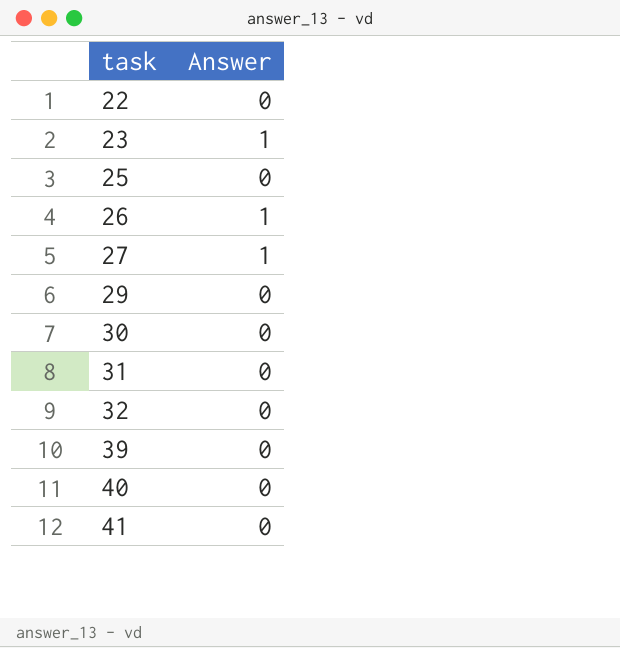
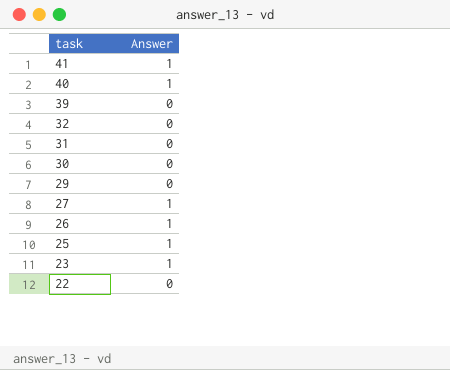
row order: task ascending -> task descending
41 | Answer: 0 -> 1
40 | Answer: 0 -> 1
25 | Answer: 0 -> 1

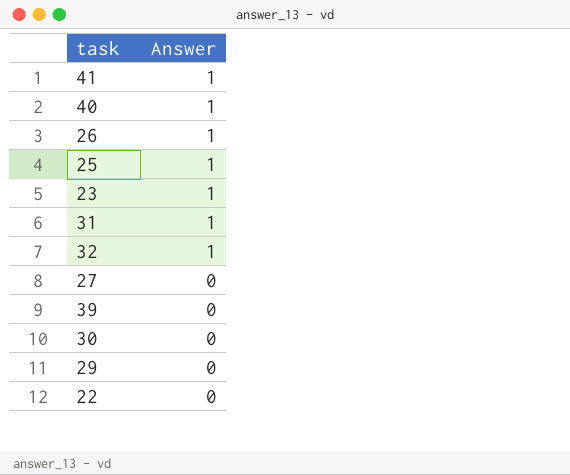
row order: task descending -> Answer descending
31 | Answer: 0 -> 1
32 | Answer: 0 -> 1
27 | Answer: 1 -> 0

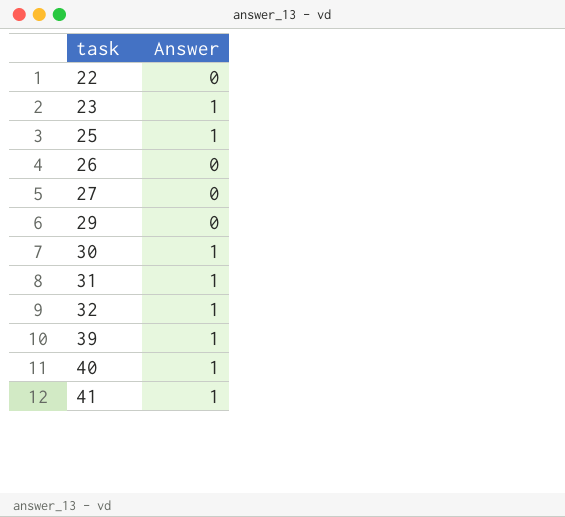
row order: Answer descending -> task ascending
26 | Answer: 1 -> 0
30 | Answer: 0 -> 1
39 | Answer: 0 -> 1

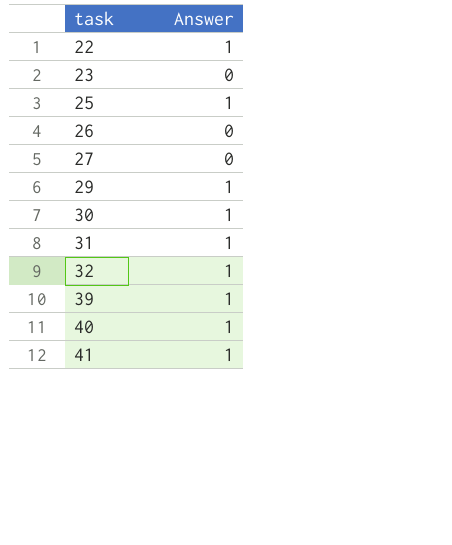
22 | Answer: 0 -> 1
23 | Answer: 1 -> 0
29 | Answer: 0 -> 1

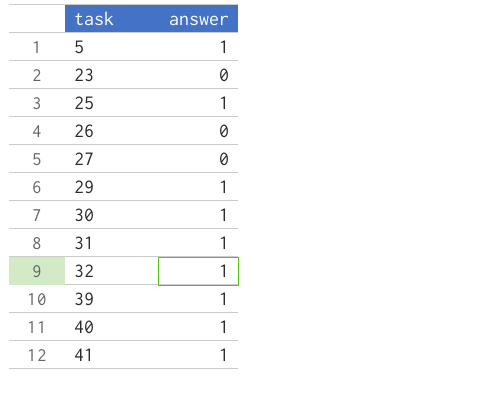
column name: Answer -> answer
row 22: 1 -> none
row 5: none -> 1

